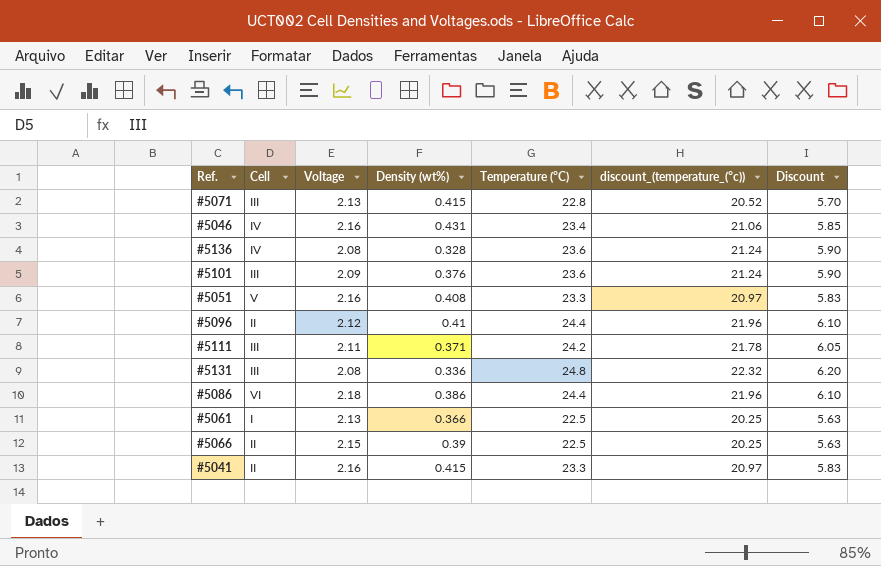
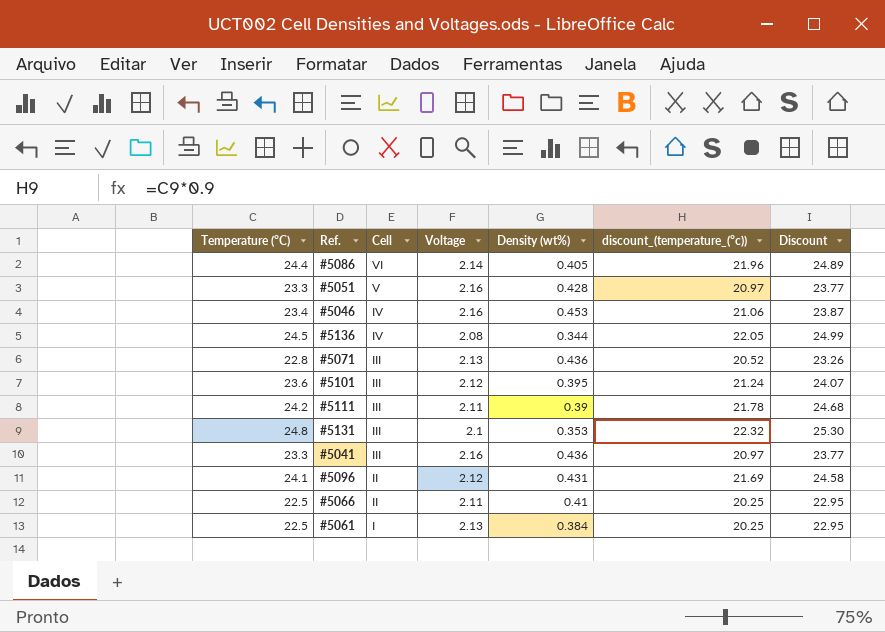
row order: none -> Cell descending
column Temperature (°C) | position: 5 -> 1
column Discount | formula: [Temperature (°C)] * 0.25 -> [Temperature (°C)] * 1.02
#5086 | Voltage: 2.18 -> 2.14
#5086 | Density (wt%): 0.386 -> 0.405
#5051 | Density (wt%): 0.408 -> 0.428
#5046 | Density (wt%): 0.431 -> 0.453
#5136 | Temperature (°C): 23.6 -> 24.5
#5136 | Density (wt%): 0.328 -> 0.344
#5136 | discount_(temperature_(°c)): 21.24 -> 22.05
#5071 | Density (wt%): 0.415 -> 0.436
#5101 | Voltage: 2.09 -> 2.12
#5101 | Density (wt%): 0.376 -> 0.395
#5111 | Density (wt%): 0.371 -> 0.39
#5131 | Voltage: 2.08 -> 2.1
#5131 | Density (wt%): 0.336 -> 0.353
#5041 | Cell: II -> III
#5041 | Density (wt%): 0.415 -> 0.436
#5096 | Temperature (°C): 24.4 -> 24.1
#5096 | Density (wt%): 0.41 -> 0.431
#5096 | discount_(temperature_(°c)): 21.96 -> 21.69
#5066 | Voltage: 2.15 -> 2.11
#5066 | Density (wt%): 0.39 -> 0.41
#5061 | Density (wt%): 0.366 -> 0.384

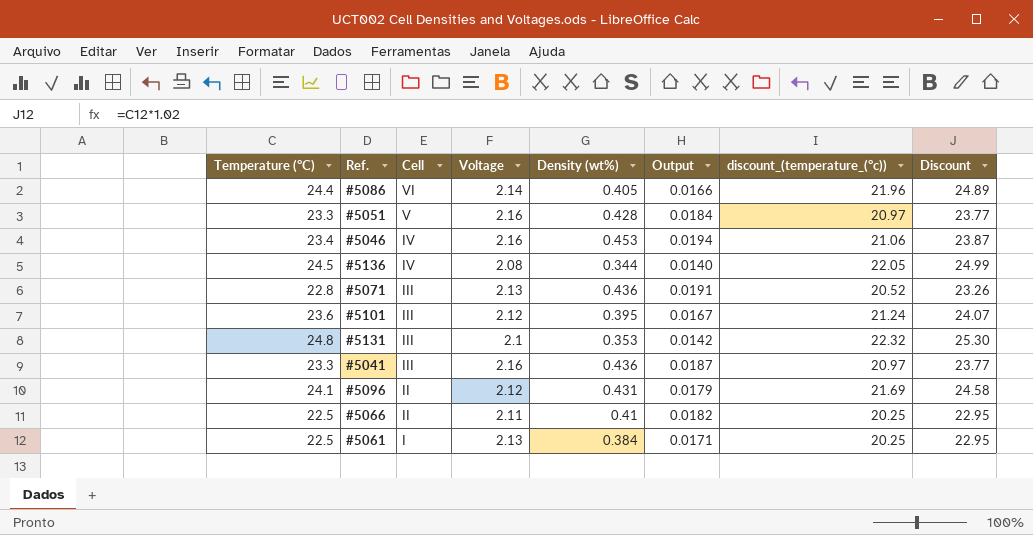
column Output | formula: none -> [Density (wt%)] / [Temperature (°C)]
row #5111: 24.2 | III | 2.11 | 0.39 | 21.78 | 24.68 -> none

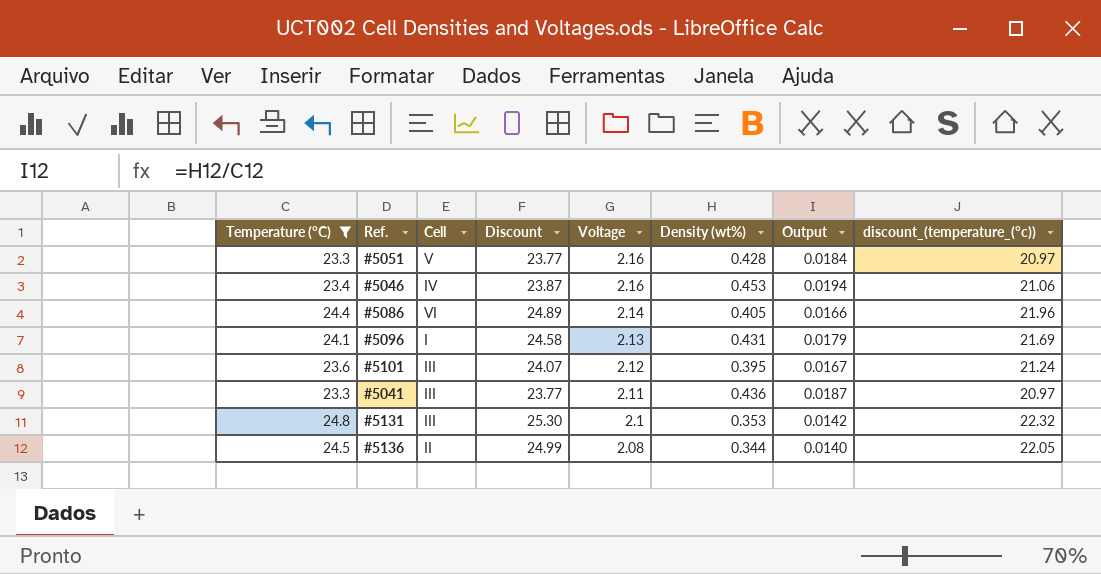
filter: none -> Temperature (°C) >= 23.3
row order: Cell descending -> Voltage descending
column Discount | position: 8 -> 4
#5096 | Cell: II -> I
#5096 | Voltage: 2.12 -> 2.13
#5041 | Voltage: 2.16 -> 2.11
#5136 | Cell: IV -> II

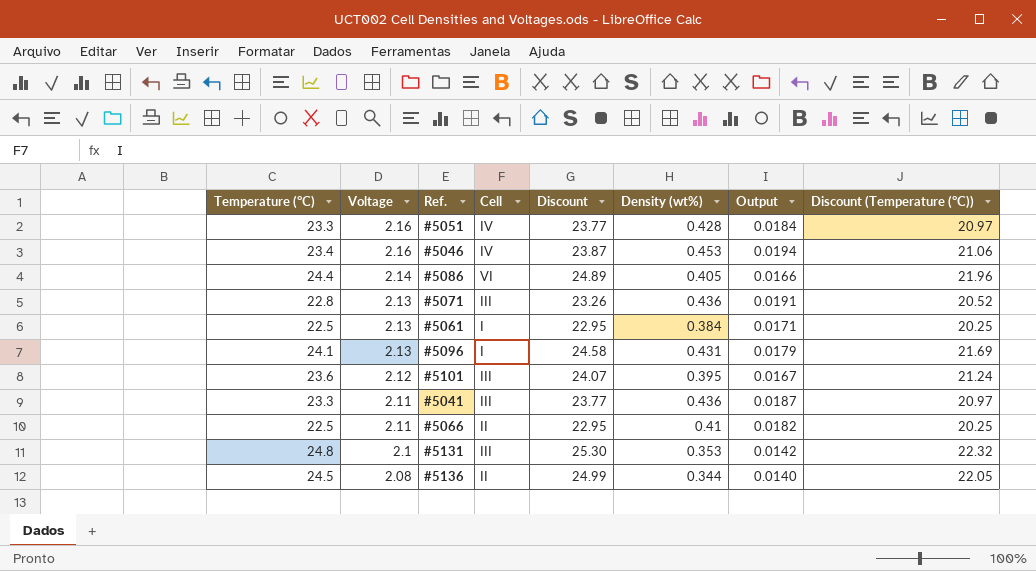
filter: Temperature (°C) >= 23.3 -> none
column Voltage | position: 5 -> 2
column name: discount_(temperature_(°c)) -> Discount (Temperature (°C))
#5051 | Cell: V -> IV

